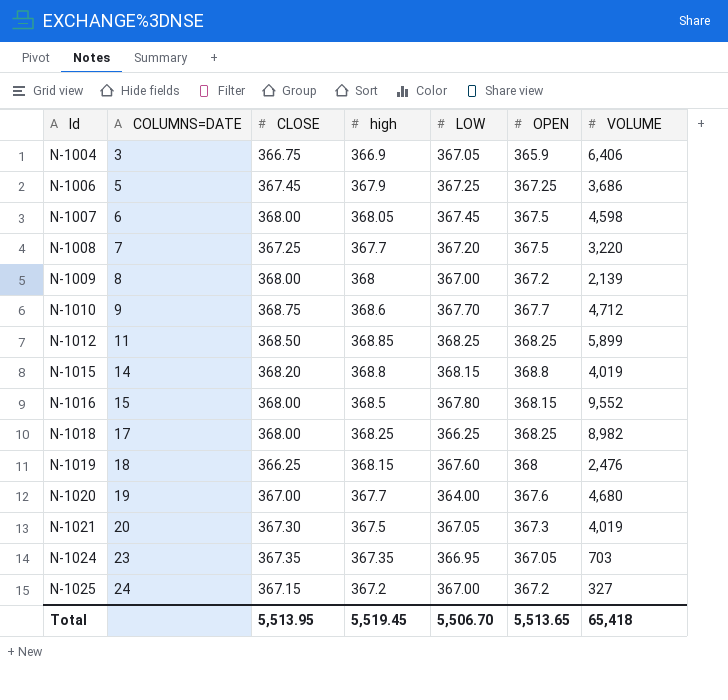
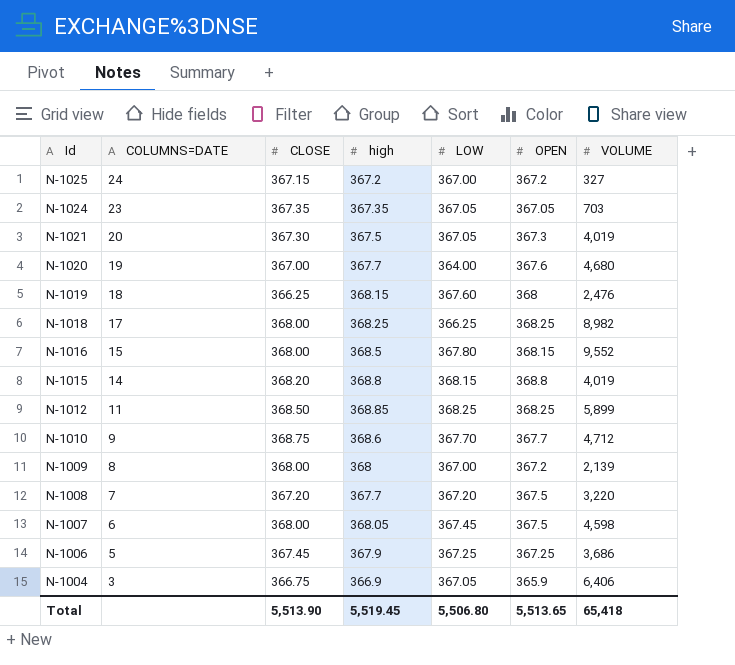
row order: Id ascending -> Id descending
N-1024 | LOW: 366.95 -> 367.05
N-1008 | CLOSE: 367.25 -> 367.20
Total | CLOSE: 5,513.95 -> 5,513.90
Total | LOW: 5,506.70 -> 5,506.80

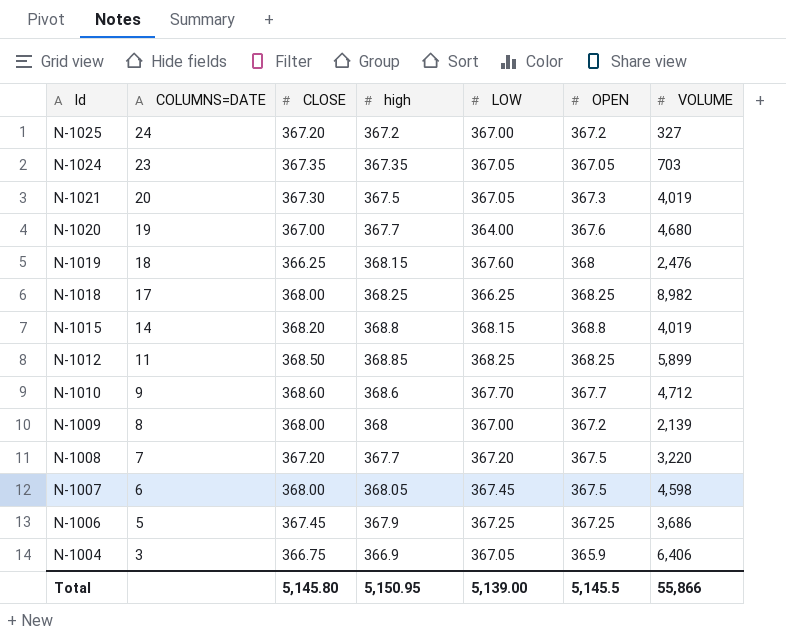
row N-1016: 15 | 368.00 | 368.5 | 367.80 | 368.15 | 9,552 -> none
N-1025 | CLOSE: 367.15 -> 367.20
N-1010 | CLOSE: 368.75 -> 368.60
Total | CLOSE: 5,513.90 -> 5,145.80
Total | high: 5,519.45 -> 5,150.95
Total | LOW: 5,506.80 -> 5,139.00
Total | OPEN: 5,513.65 -> 5,145.5
Total | VOLUME: 65,418 -> 55,866

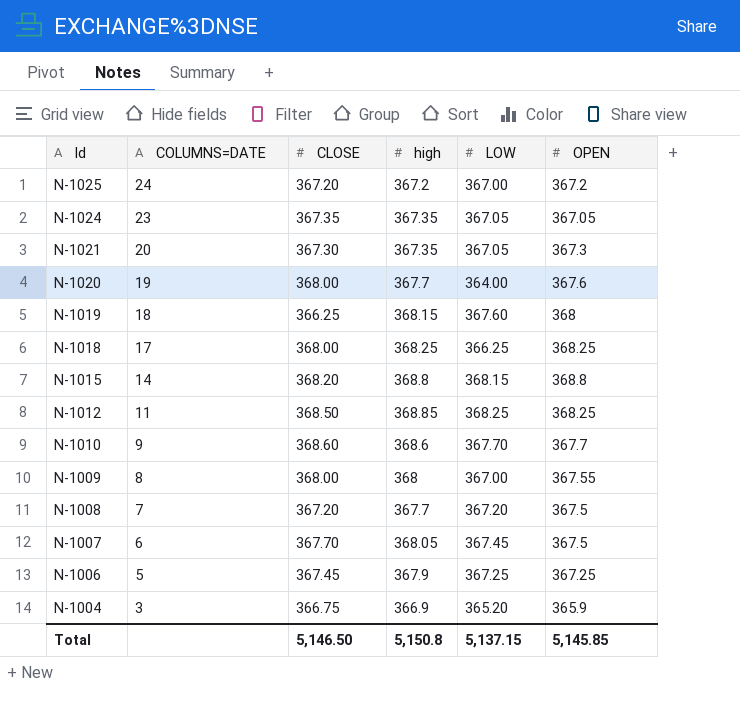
column VOLUME | position: 7 -> none
N-1021 | high: 367.5 -> 367.35
N-1020 | CLOSE: 367.00 -> 368.00
N-1009 | OPEN: 367.2 -> 367.55
N-1007 | CLOSE: 368.00 -> 367.70
N-1004 | LOW: 367.05 -> 365.20
Total | CLOSE: 5,145.80 -> 5,146.50
Total | high: 5,150.95 -> 5,150.8
Total | LOW: 5,139.00 -> 5,137.15
Total | OPEN: 5,145.5 -> 5,145.85

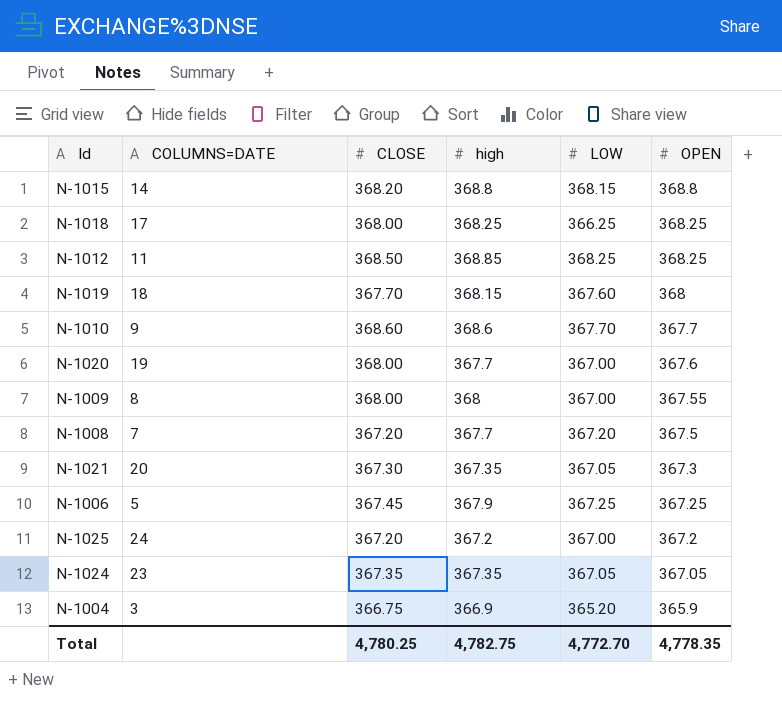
row order: Id descending -> OPEN descending
row N-1007: 6 | 367.70 | 368.05 | 367.45 | 367.5 -> none
N-1019 | CLOSE: 366.25 -> 367.70
N-1020 | LOW: 364.00 -> 367.00
Total | CLOSE: 5,146.50 -> 4,780.25
Total | high: 5,150.8 -> 4,782.75
Total | LOW: 5,137.15 -> 4,772.70
Total | OPEN: 5,145.85 -> 4,778.35

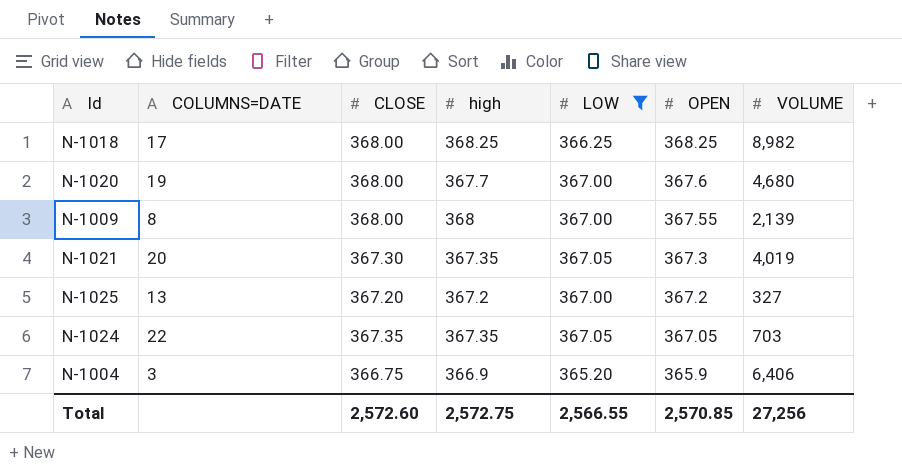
filter: none -> LOW <= 367.05
column VOLUME | position: none -> 7
N-1025 | COLUMNS=DATE: 24 -> 13
N-1024 | COLUMNS=DATE: 23 -> 22
Total | CLOSE: 4,780.25 -> 2,572.60
Total | high: 4,782.75 -> 2,572.75
Total | LOW: 4,772.70 -> 2,566.55
Total | OPEN: 4,778.35 -> 2,570.85

